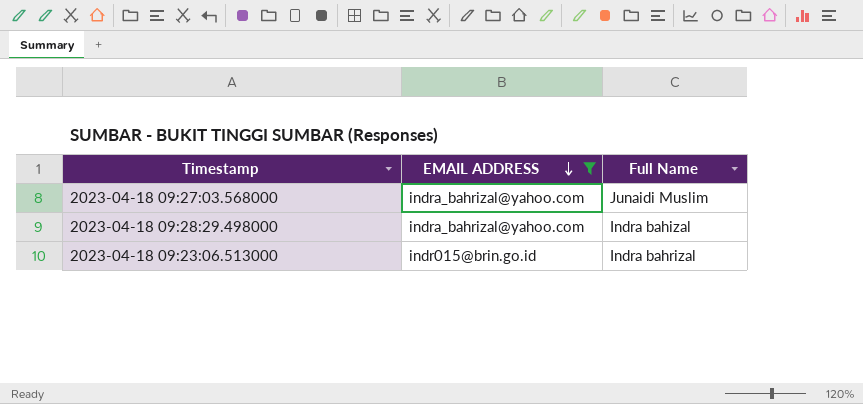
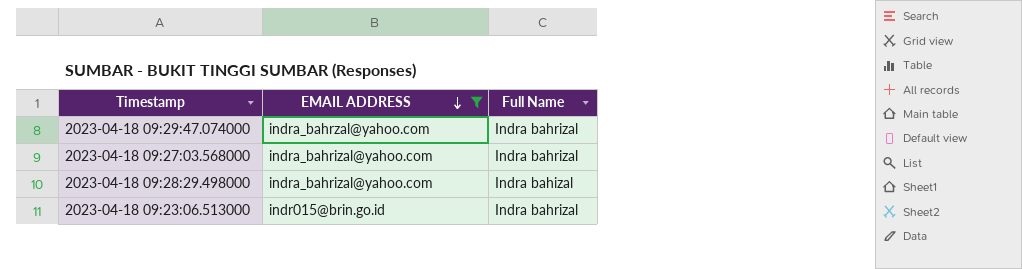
row 2023-04-18 09:29:47.074000: none -> indra_bahrzal@yahoo.com | Indra bahrizal
2023-04-18 09:27:03.568000 | Full Name: Junaidi Muslim -> Indra bahrizal

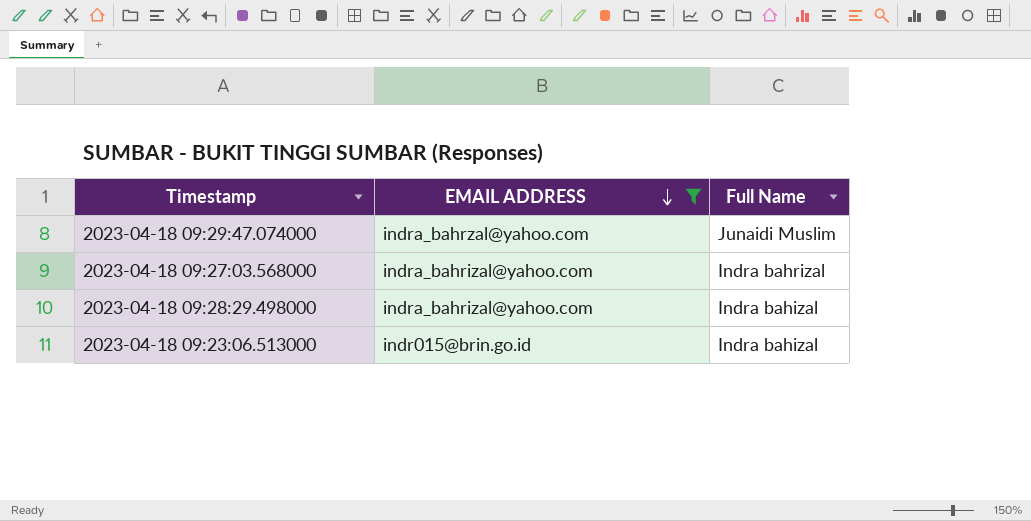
2023-04-18 09:29:47.074000 | Full Name: Indra bahrizal -> Junaidi Muslim
2023-04-18 09:23:06.513000 | Full Name: Indra bahrizal -> Indra bahizal

